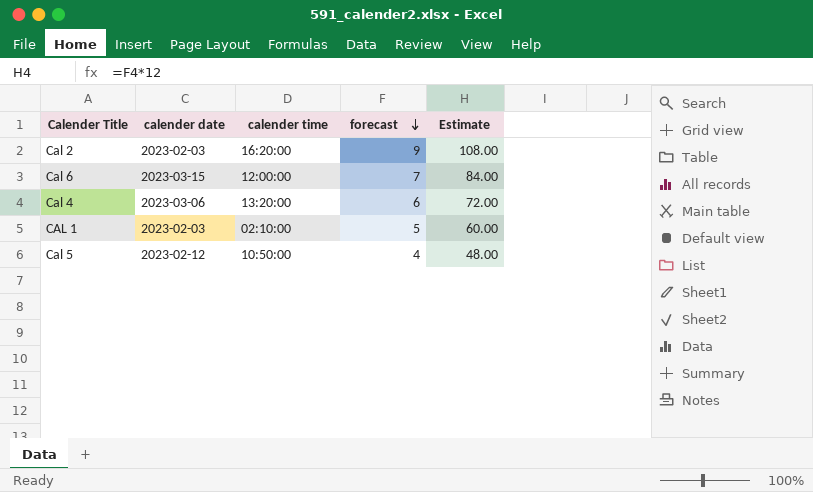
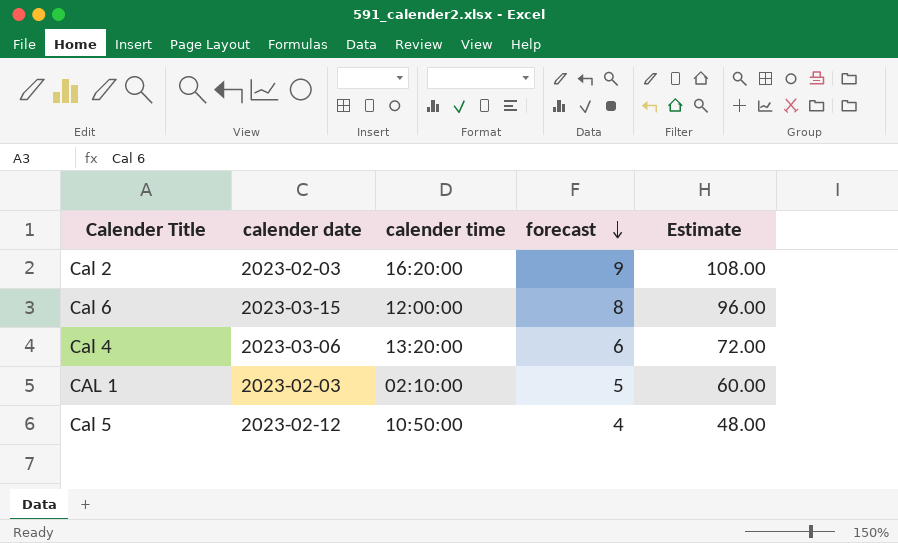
Cal 6 | forecast: 7 -> 8
Cal 6 | Estimate: 84.00 -> 96.00

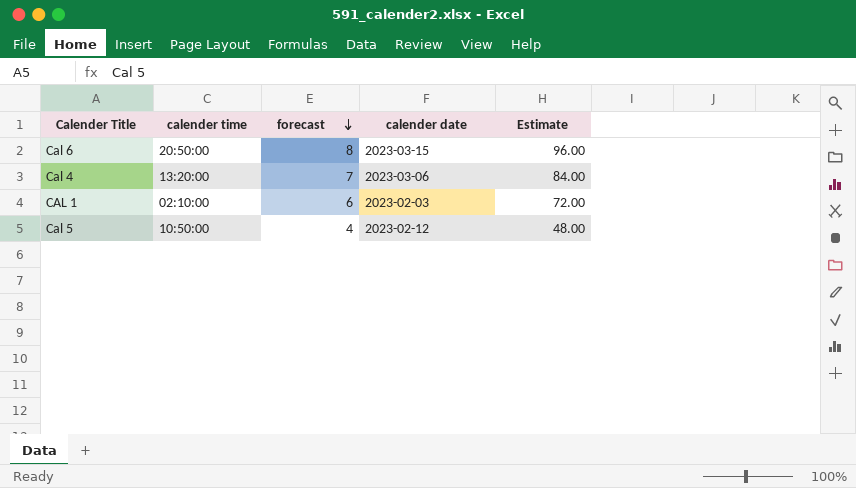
column calender date | position: 2 -> 4
row Cal 2: 2023-02-03 | 16:20:00 | 9 | 108.00 -> none
Cal 6 | calender time: 12:00:00 -> 20:50:00
Cal 4 | forecast: 6 -> 7
Cal 4 | Estimate: 72.00 -> 84.00
CAL 1 | forecast: 5 -> 6
CAL 1 | Estimate: 60.00 -> 72.00

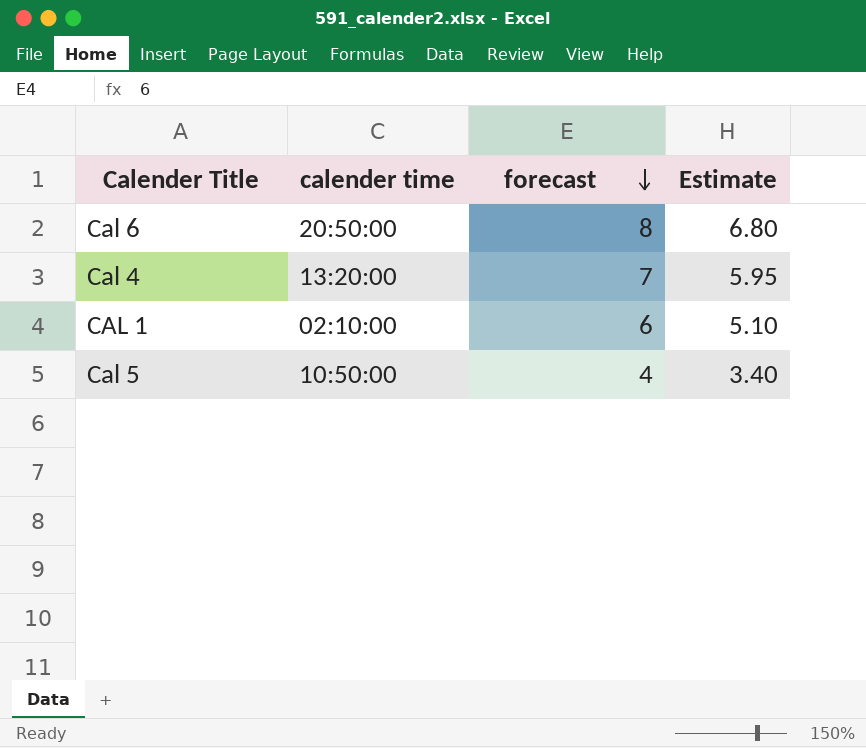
column calender date | position: 4 -> none
column Estimate | formula: [forecast] * 12 -> [forecast] * 0.85

